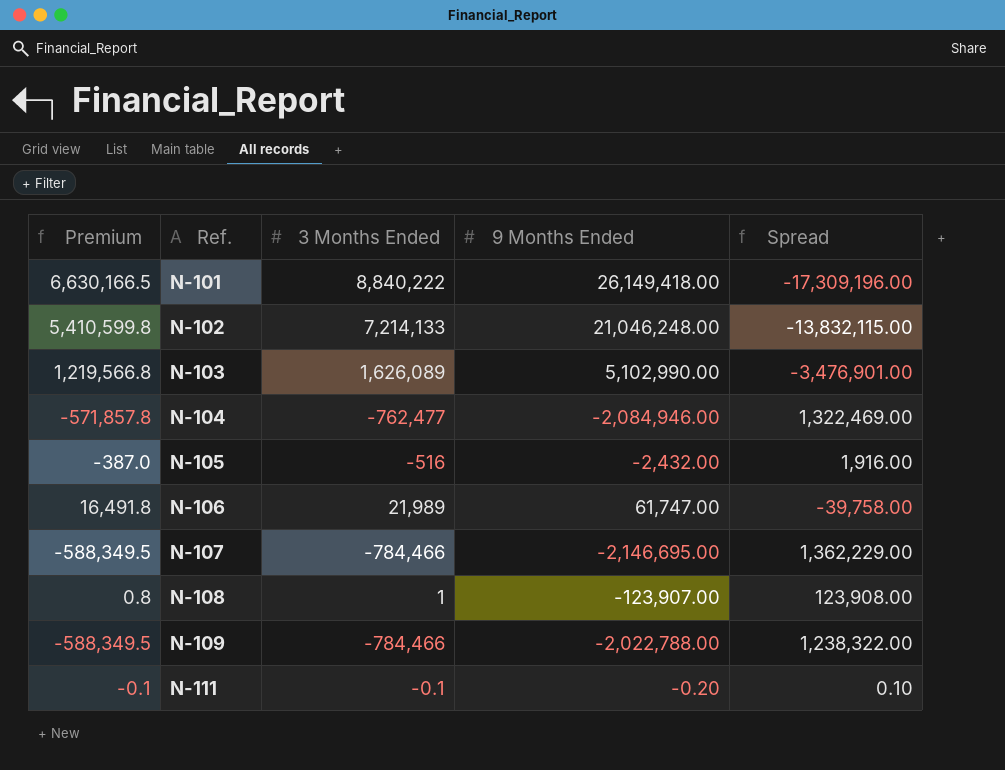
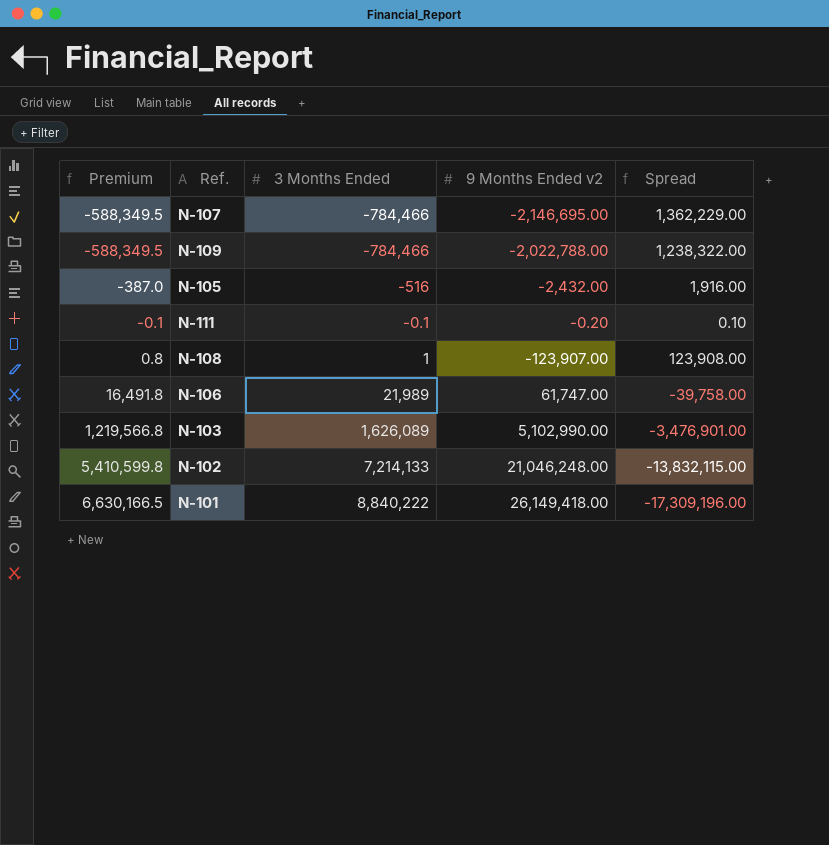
row order: Ref. ascending -> Premium ascending
column name: 9 Months Ended -> 9 Months Ended v2
row N-104: -571,857.8 | -762,477 | -2,084,946.00 | 1,322,469.00 -> none

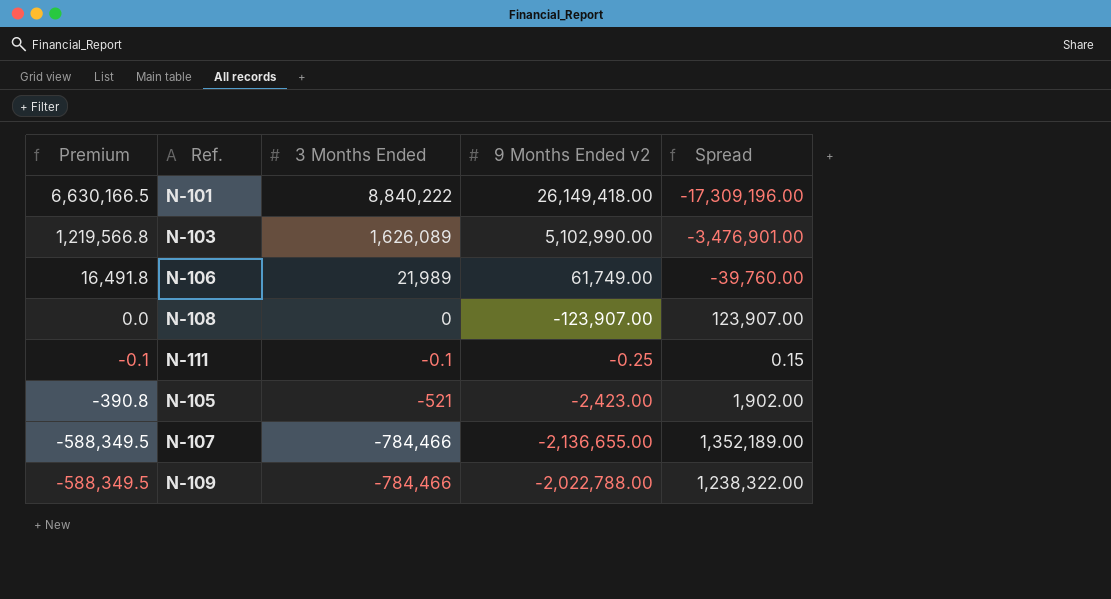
row order: Premium ascending -> Premium descending
row N-102: 5,410,599.8 | 7,214,133 | 21,046,248.00 | -13,832,115.00 -> none
N-106 | 9 Months Ended v2: 61,747.00 -> 61,749.00
N-106 | Spread: -39,758.00 -> -39,760.00
N-108 | Premium: 0.8 -> 0.0
N-108 | 3 Months Ended: 1 -> 0
N-108 | Spread: 123,908.00 -> 123,907.00
N-111 | 9 Months Ended v2: -0.20 -> -0.25
N-111 | Spread: 0.10 -> 0.15
N-105 | Premium: -387.0 -> -390.8
N-105 | 3 Months Ended: -516 -> -521
N-105 | 9 Months Ended v2: -2,432.00 -> -2,423.00
N-105 | Spread: 1,916.00 -> 1,902.00
N-107 | 9 Months Ended v2: -2,146,695.00 -> -2,136,655.00
N-107 | Spread: 1,362,229.00 -> 1,352,189.00

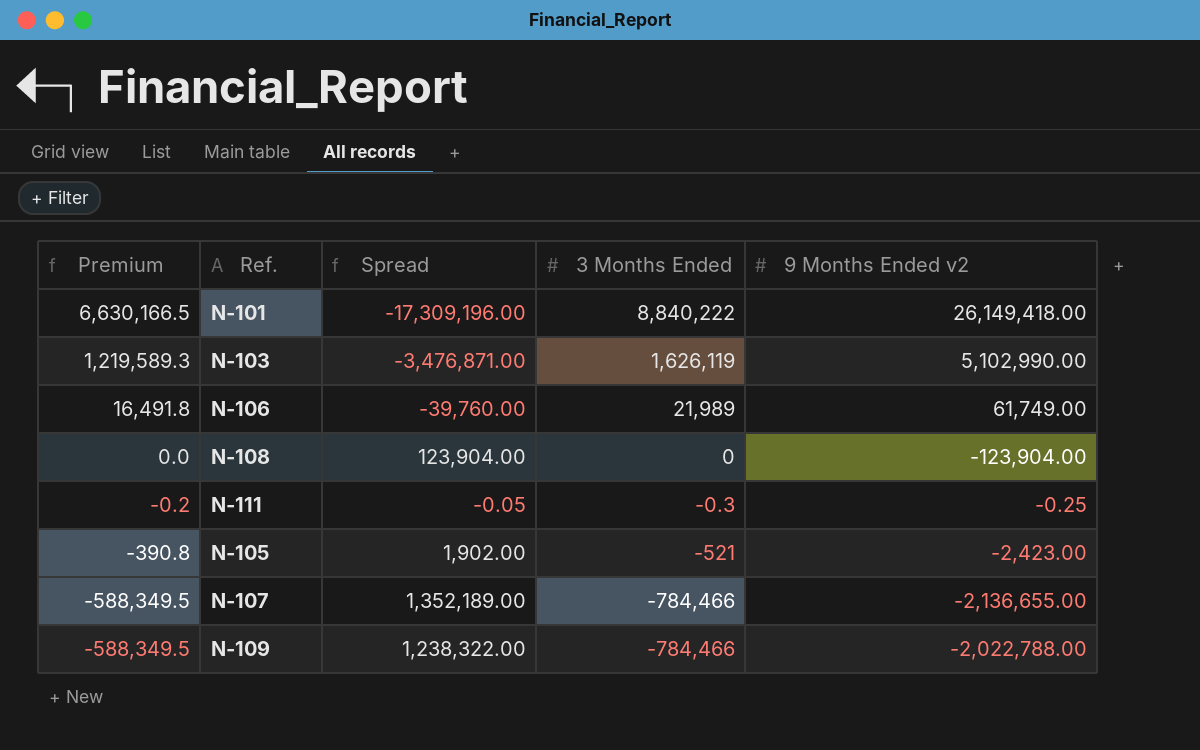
column Spread | position: 5 -> 3
N-103 | Premium: 1,219,566.8 -> 1,219,589.3
N-103 | Spread: -3,476,901.00 -> -3,476,871.00
N-103 | 3 Months Ended: 1,626,089 -> 1,626,119
N-108 | Spread: 123,907.00 -> 123,904.00
N-108 | 9 Months Ended v2: -123,907.00 -> -123,904.00
N-111 | Premium: -0.1 -> -0.2
N-111 | Spread: 0.15 -> -0.05
N-111 | 3 Months Ended: -0.1 -> -0.3

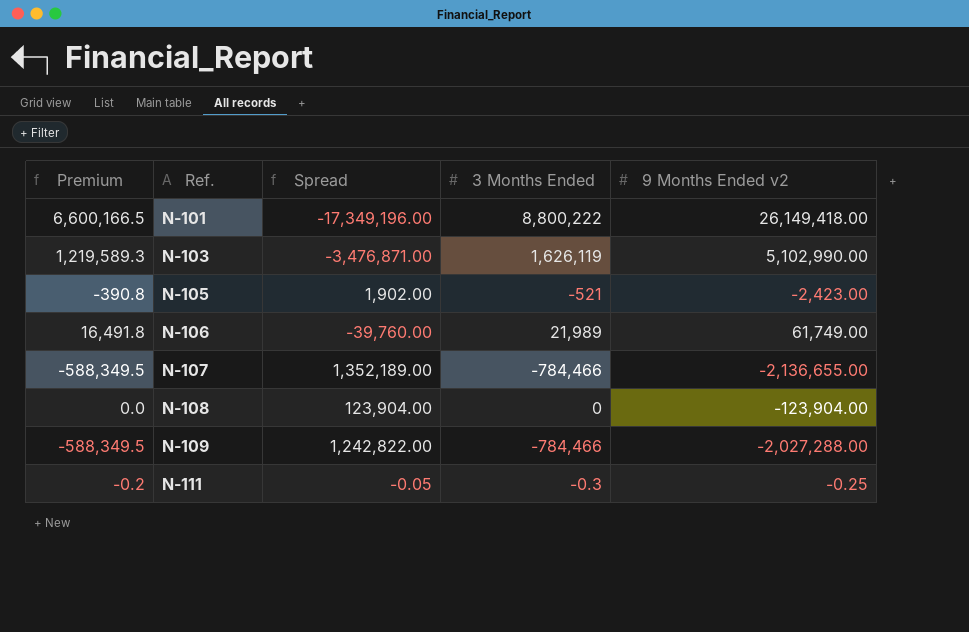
row order: Premium descending -> Ref. ascending
N-101 | Premium: 6,630,166.5 -> 6,600,166.5
N-101 | Spread: -17,309,196.00 -> -17,349,196.00
N-101 | 3 Months Ended: 8,840,222 -> 8,800,222
N-109 | Spread: 1,238,322.00 -> 1,242,822.00
N-109 | 9 Months Ended v2: -2,022,788.00 -> -2,027,288.00

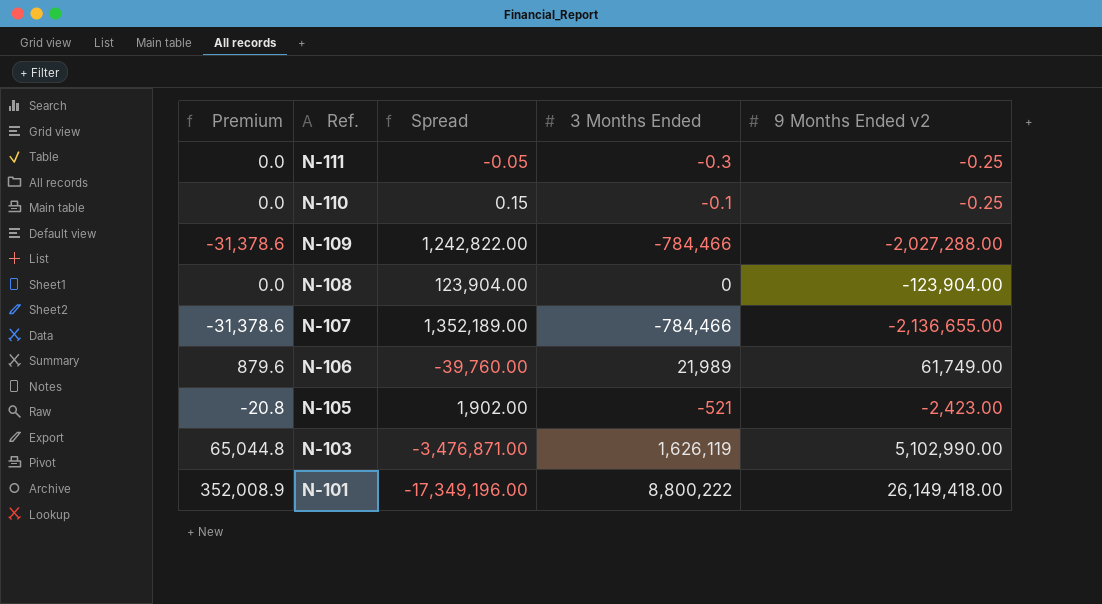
row order: Ref. ascending -> Ref. descending
column Premium | formula: [3 Months Ended] * 0.75 -> [3 Months Ended] * 0.04
row N-110: none -> 0.0 | 0.15 | -0.1 | -0.25

